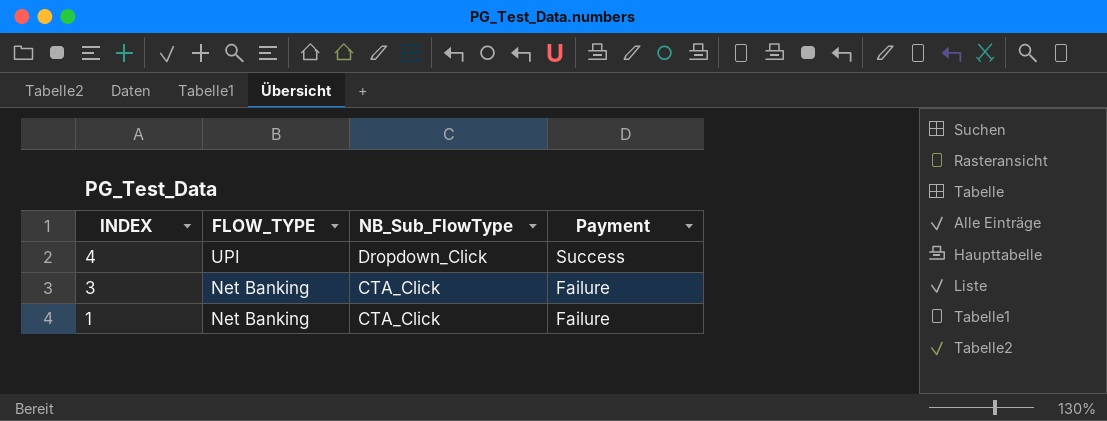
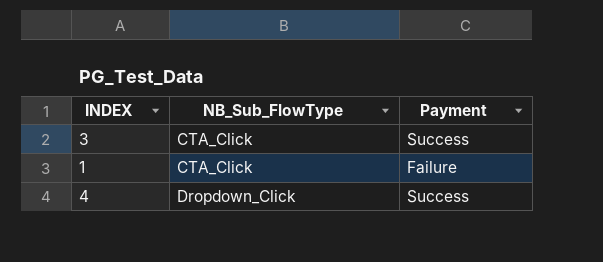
row order: INDEX descending -> NB_Sub_FlowType ascending
column FLOW_TYPE | position: 2 -> none
3 | Payment: Failure -> Success

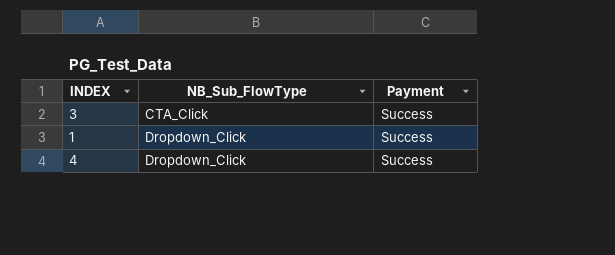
1 | NB_Sub_FlowType: CTA_Click -> Dropdown_Click
1 | Payment: Failure -> Success

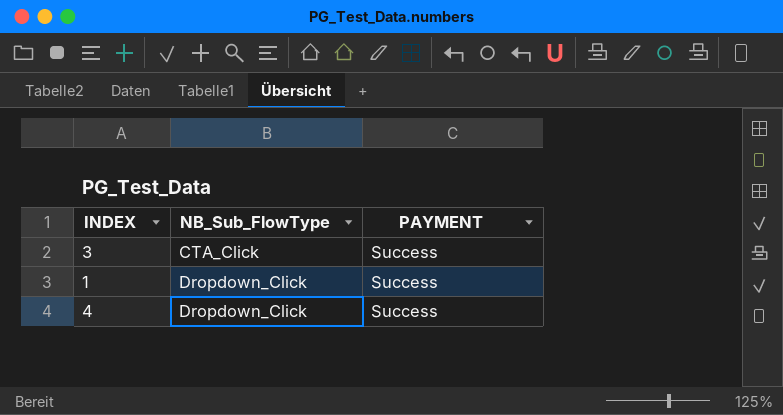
column name: Payment -> PAYMENT

